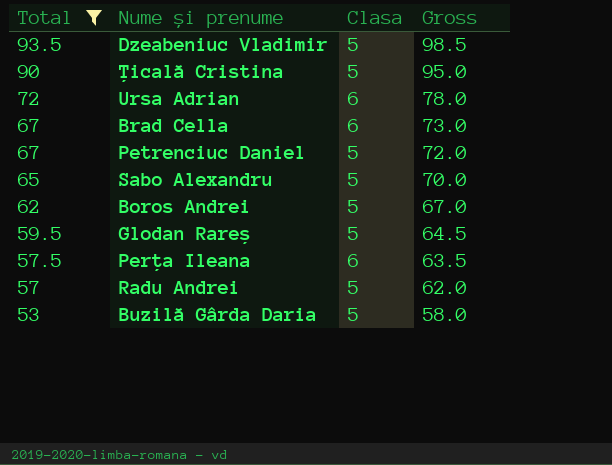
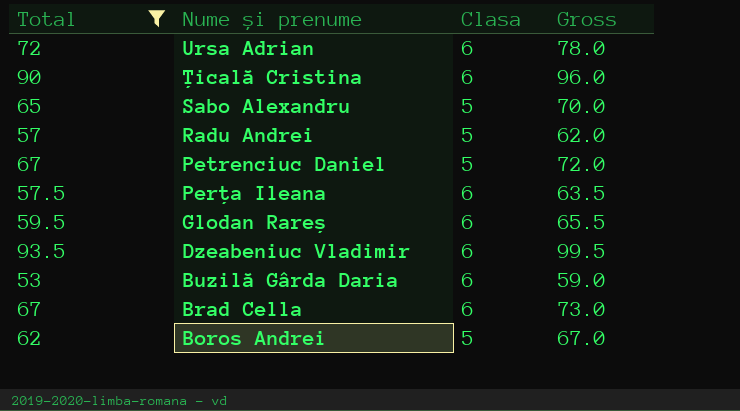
row order: Total descending -> Nume și prenume descending
Țicală Cristina | Clasa: 5 -> 6
Țicală Cristina | Gross: 95.0 -> 96.0
Glodan Rareș | Clasa: 5 -> 6
Glodan Rareș | Gross: 64.5 -> 65.5
Dzeabeniuc Vladimir | Clasa: 5 -> 6
Dzeabeniuc Vladimir | Gross: 98.5 -> 99.5
Buzilă Gârda Daria | Clasa: 5 -> 6
Buzilă Gârda Daria | Gross: 58.0 -> 59.0

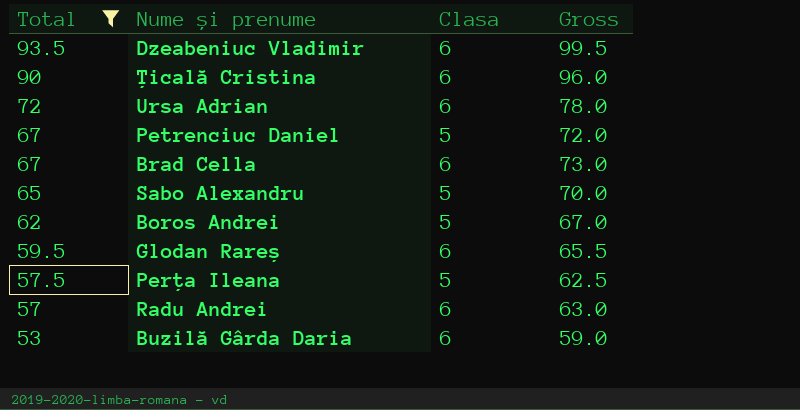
row order: Nume și prenume descending -> Total descending
Perța Ileana | Clasa: 6 -> 5
Perța Ileana | Gross: 63.5 -> 62.5
Radu Andrei | Clasa: 5 -> 6
Radu Andrei | Gross: 62.0 -> 63.0

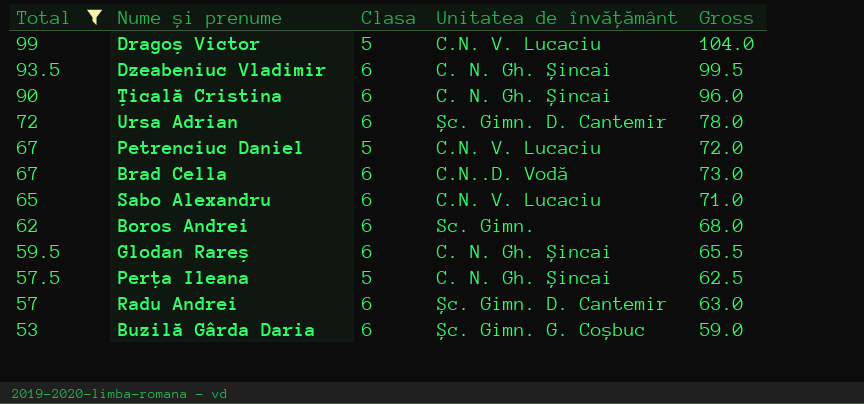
column Unitatea de învățământ | position: none -> 4
row Dragoș Victor: none -> 99 | 5 | C.N. V. Lucaciu | 104.0
Sabo Alexandru | Clasa: 5 -> 6
Sabo Alexandru | Gross: 70.0 -> 71.0
Boros Andrei | Clasa: 5 -> 6
Boros Andrei | Gross: 67.0 -> 68.0

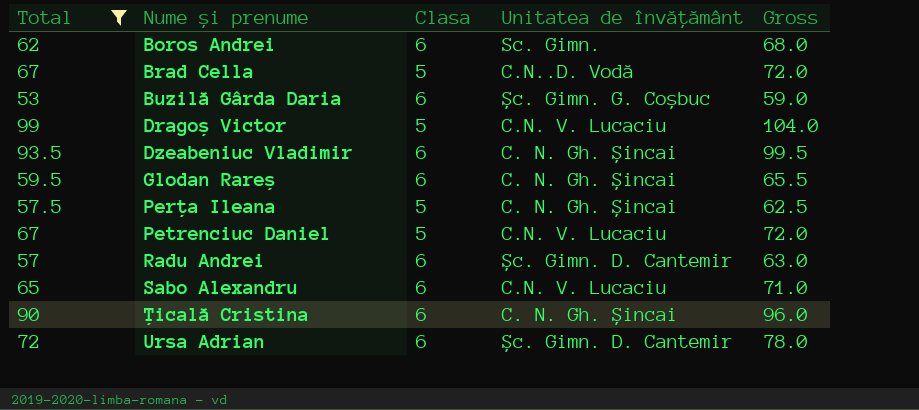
row order: Total descending -> Nume și prenume ascending
Brad Cella | Clasa: 6 -> 5
Brad Cella | Gross: 73.0 -> 72.0

